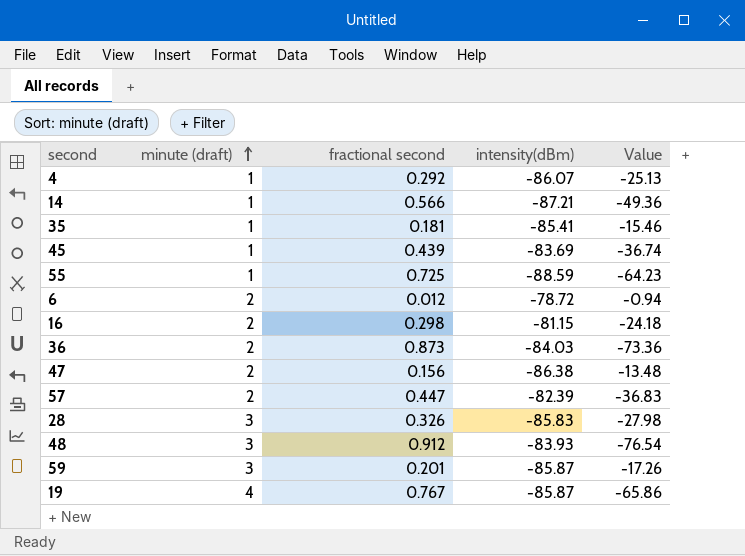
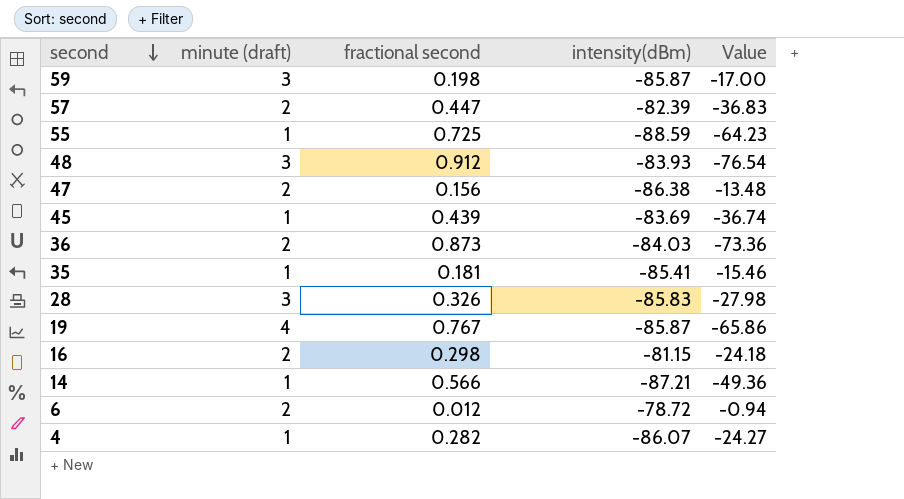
row order: minute (draft) ascending -> second descending
59 | fractional second: 0.201 -> 0.198
59 | Value: -17.26 -> -17.00
4 | fractional second: 0.292 -> 0.282
4 | Value: -25.13 -> -24.27

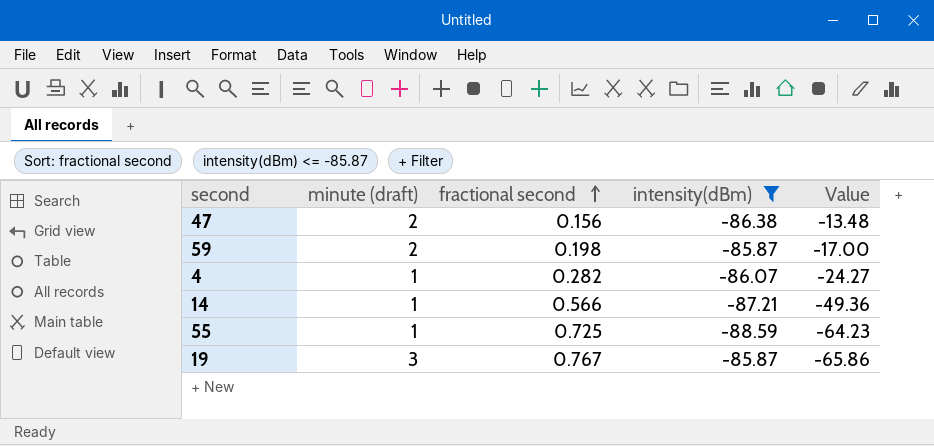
filter: none -> intensity(dBm) <= -85.87
row order: second descending -> fractional second ascending
59 | minute (draft): 3 -> 2
19 | minute (draft): 4 -> 3

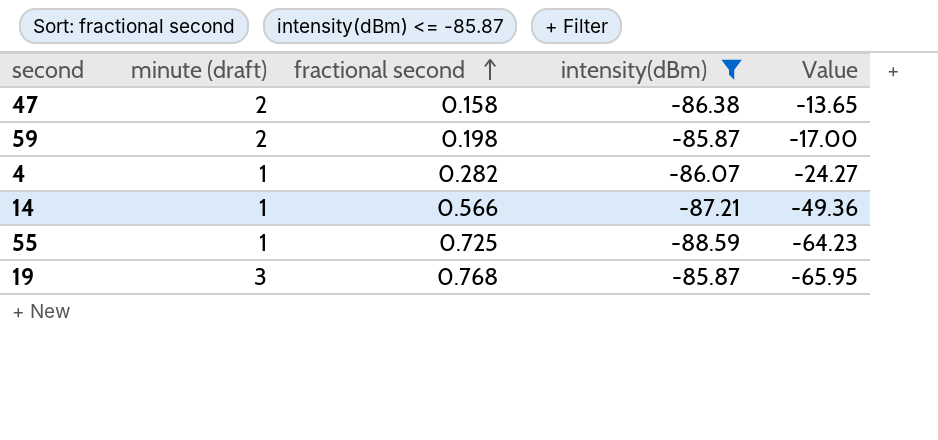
47 | fractional second: 0.156 -> 0.158
47 | Value: -13.48 -> -13.65
19 | fractional second: 0.767 -> 0.768
19 | Value: -65.86 -> -65.95

